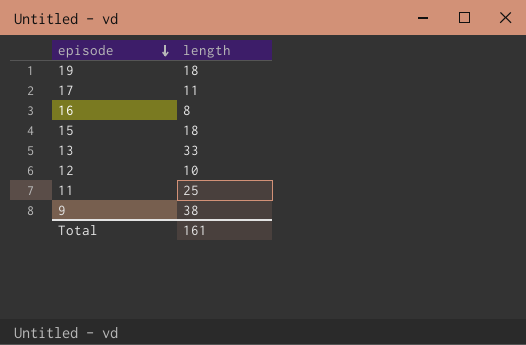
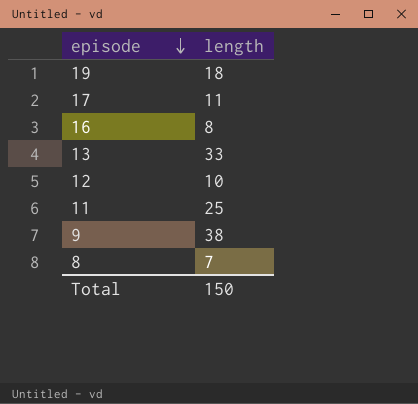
row 15: 18 -> none
row 8: none -> 7
Total | length: 161 -> 150

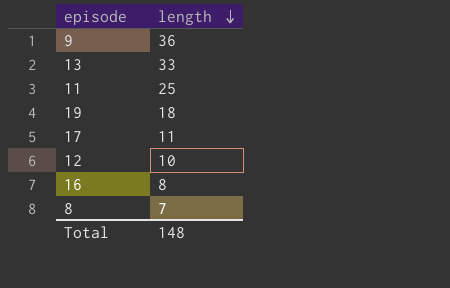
row order: episode descending -> length descending
9 | length: 38 -> 36
Total | length: 150 -> 148

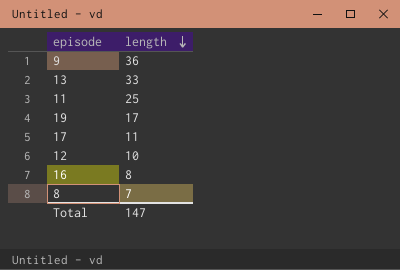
19 | length: 18 -> 17
Total | length: 148 -> 147

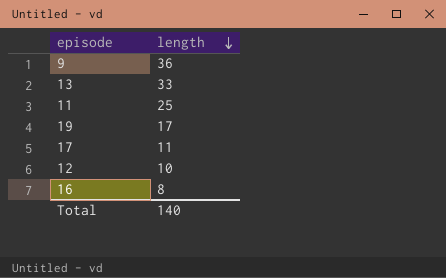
row 8: 7 -> none
Total | length: 147 -> 140

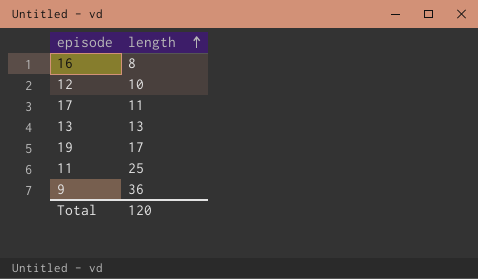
row order: length descending -> length ascending
13 | length: 33 -> 13
Total | length: 140 -> 120

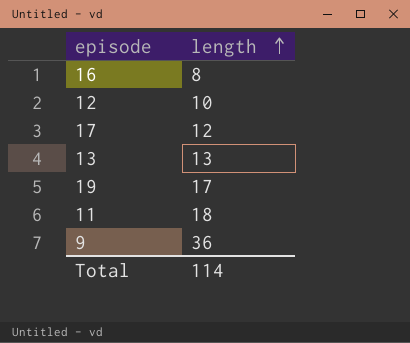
17 | length: 11 -> 12
11 | length: 25 -> 18
Total | length: 120 -> 114

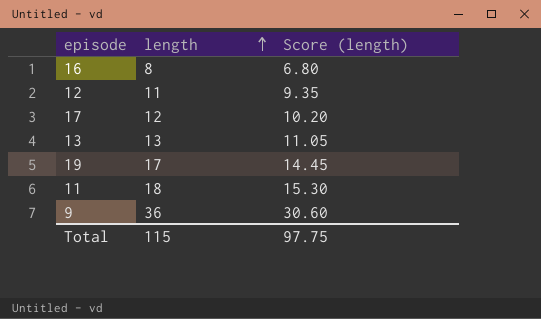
column Score (length) | formula: none -> [length] * 0.85
12 | length: 10 -> 11
Total | length: 114 -> 115

